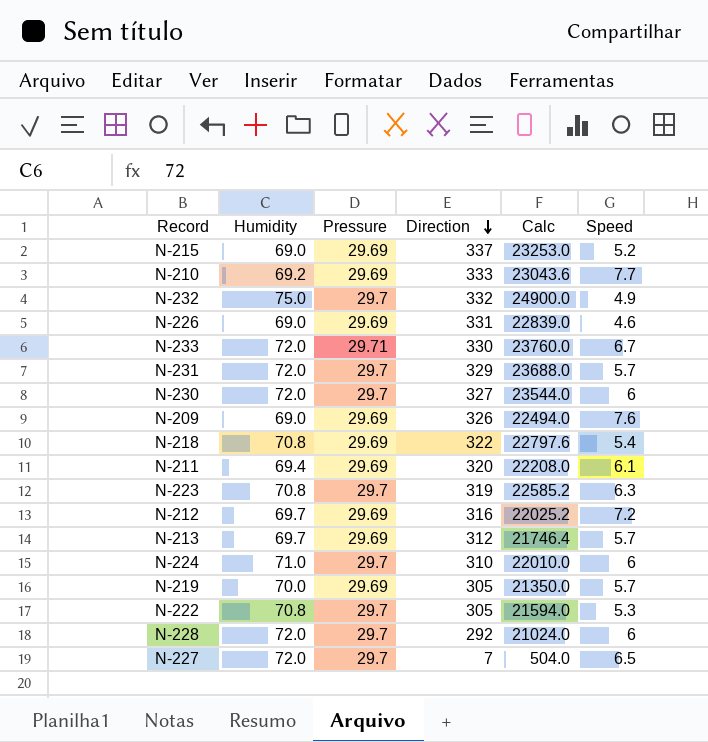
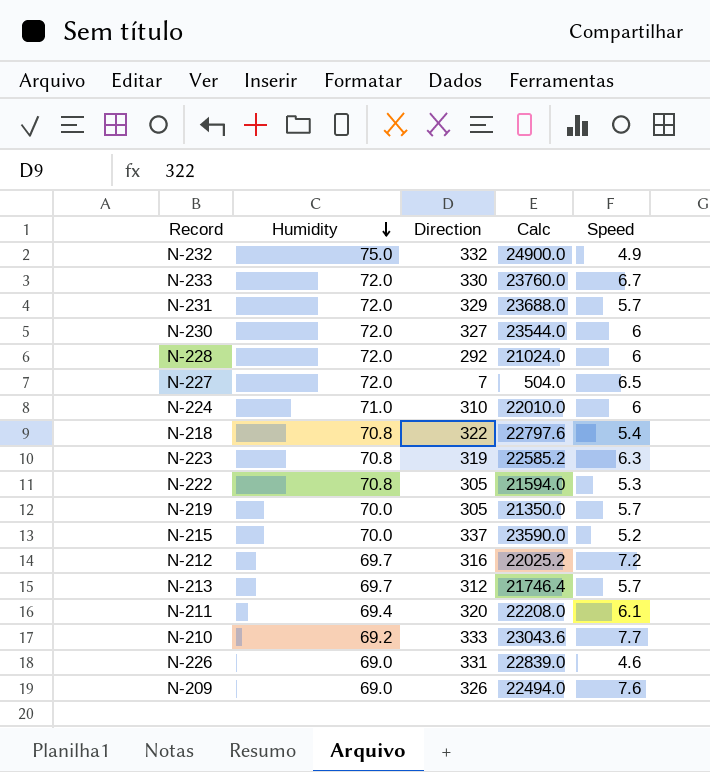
row order: Direction descending -> Humidity descending
column Pressure | position: 3 -> none
N-215 | Humidity: 69.0 -> 70.0
N-215 | Calc: 23253.0 -> 23590.0

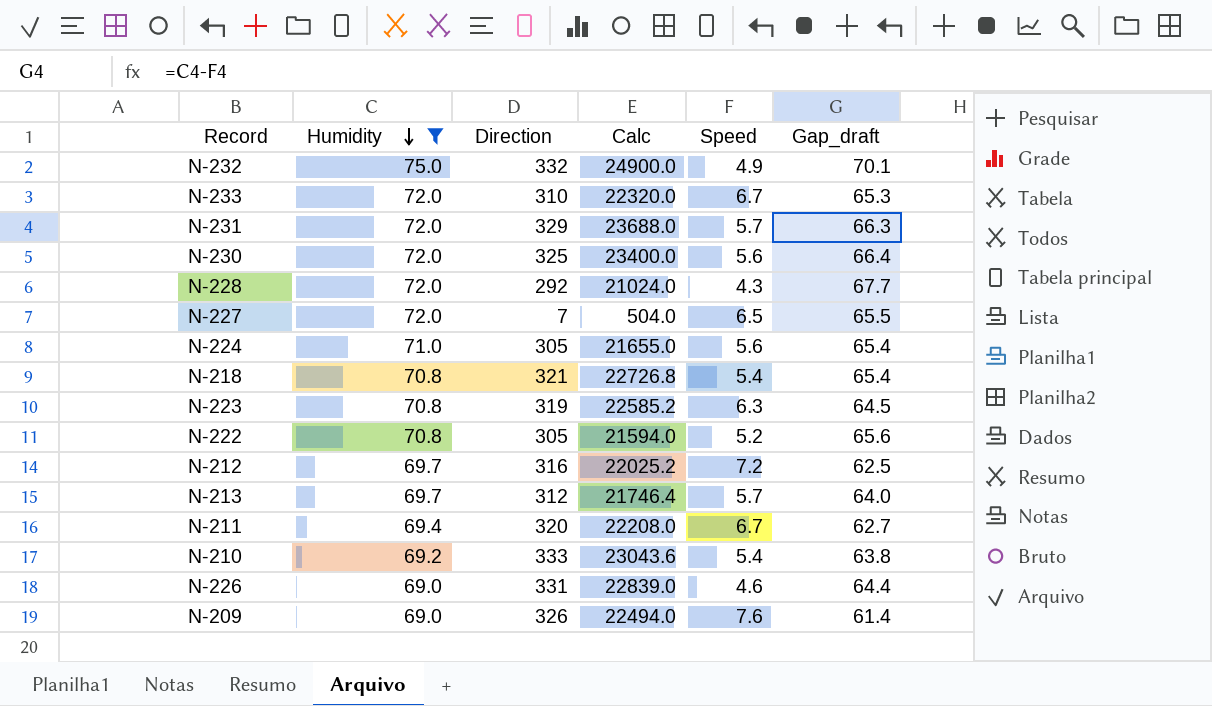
filter: none -> Humidity != 70.0
column Gap_draft | formula: none -> [Humidity] - [Speed]
N-233 | Direction: 330 -> 310
N-233 | Calc: 23760.0 -> 22320.0
N-230 | Direction: 327 -> 325
N-230 | Calc: 23544.0 -> 23400.0
N-230 | Speed: 6 -> 5.6
N-228 | Speed: 6 -> 4.3
N-224 | Direction: 310 -> 305
N-224 | Calc: 22010.0 -> 21655.0
N-224 | Speed: 6 -> 5.6
N-218 | Direction: 322 -> 321
N-218 | Calc: 22797.6 -> 22726.8
N-222 | Speed: 5.3 -> 5.2
N-211 | Speed: 6.1 -> 6.7
N-210 | Speed: 7.7 -> 5.4

